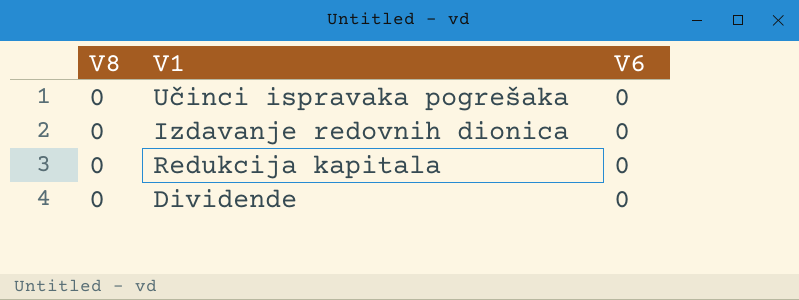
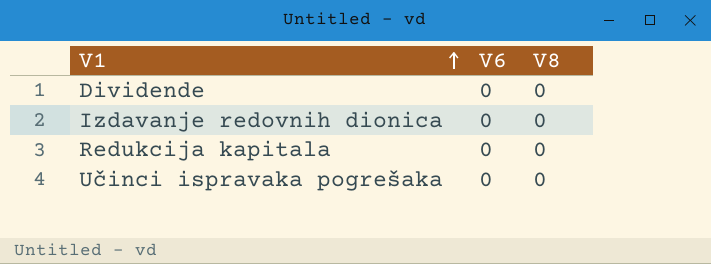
row order: none -> V1 ascending
column V8 | position: 1 -> 3

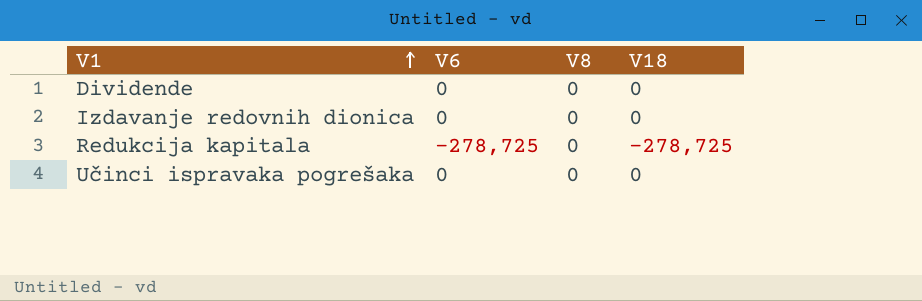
column V18 | position: none -> 4
Redukcija kapitala | V6: 0 -> -278,725

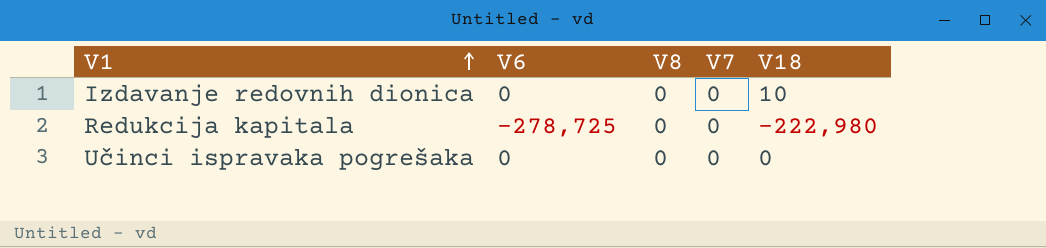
column V7 | position: none -> 4
row Dividende: 0 | 0 | 0 -> none
Izdavanje redovnih dionica | V18: 0 -> 10
Redukcija kapitala | V18: -278,725 -> -222,980

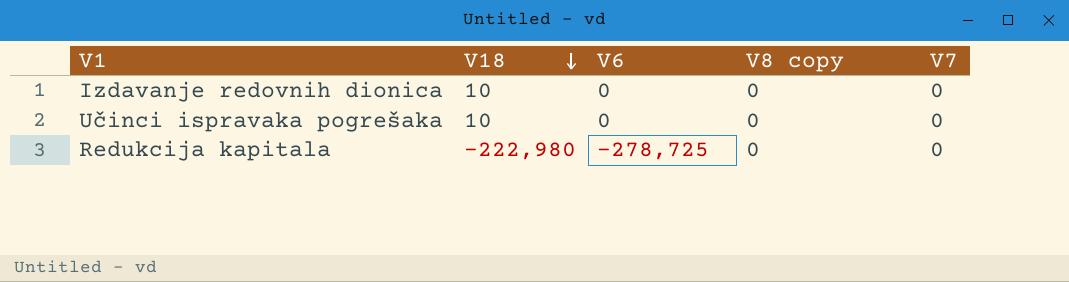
row order: V1 ascending -> V18 descending
column V18 | position: 5 -> 2
column name: V8 -> V8 copy
Učinci ispravaka pogrešaka | V18: 0 -> 10

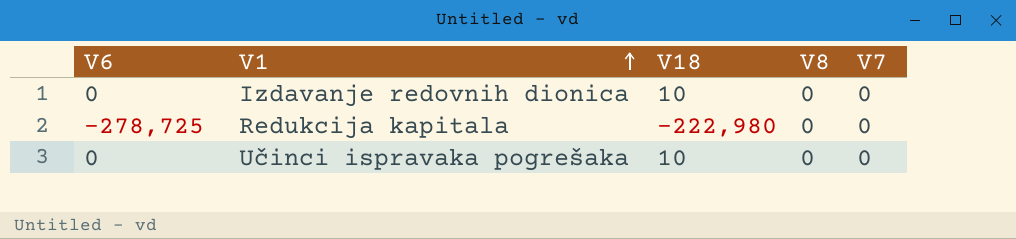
row order: V18 descending -> V1 ascending
column V6 | position: 3 -> 1
column name: V8 copy -> V8

